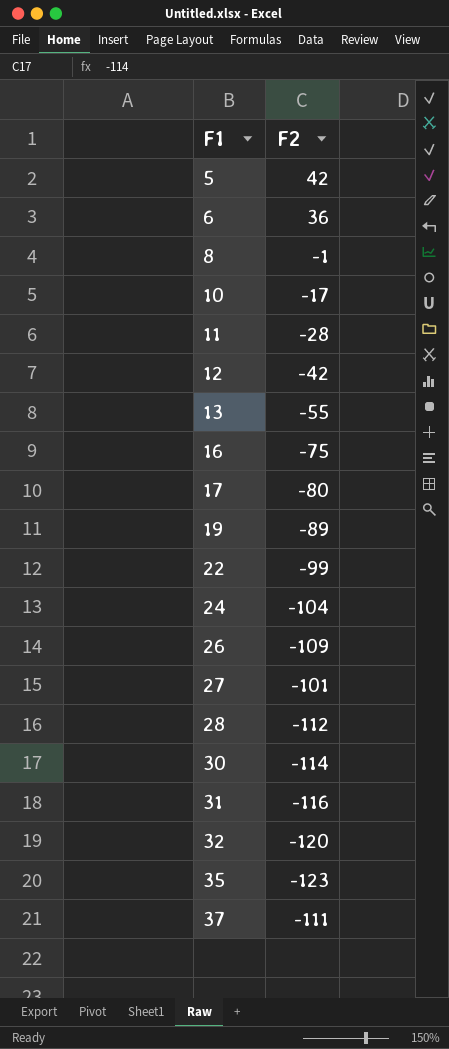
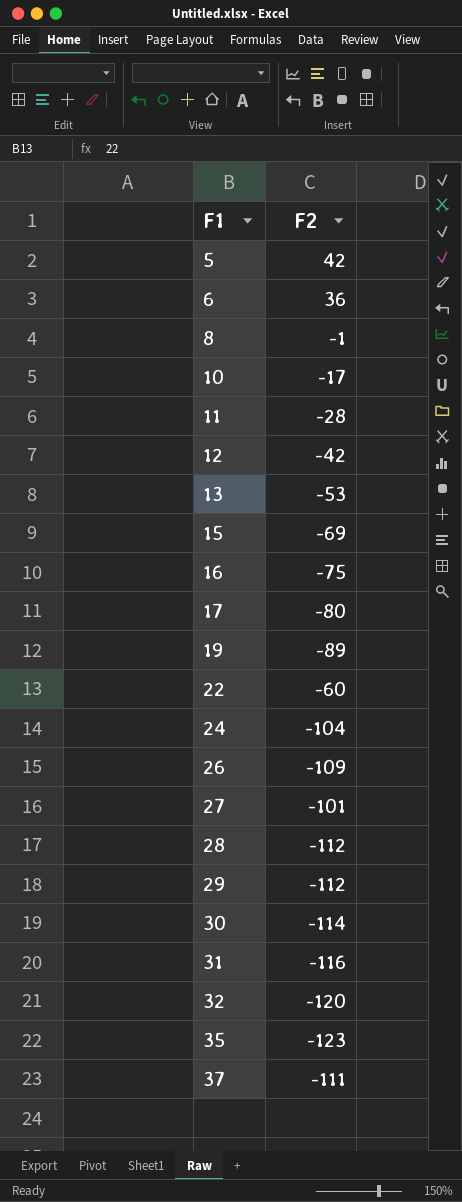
13 | F2: -55 -> -53
row 15: none -> -69
22 | F2: -99 -> -60
row 29: none -> -112

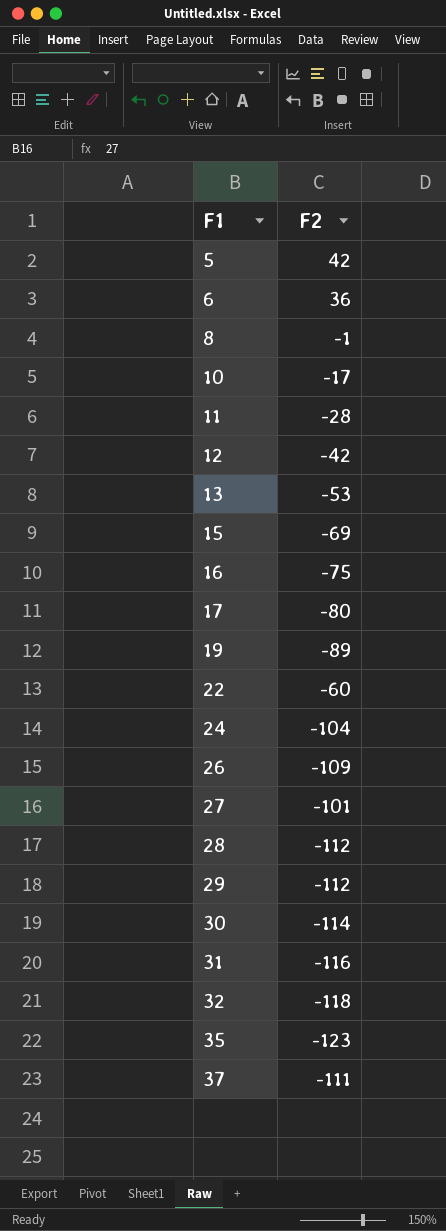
32 | F2: -120 -> -118

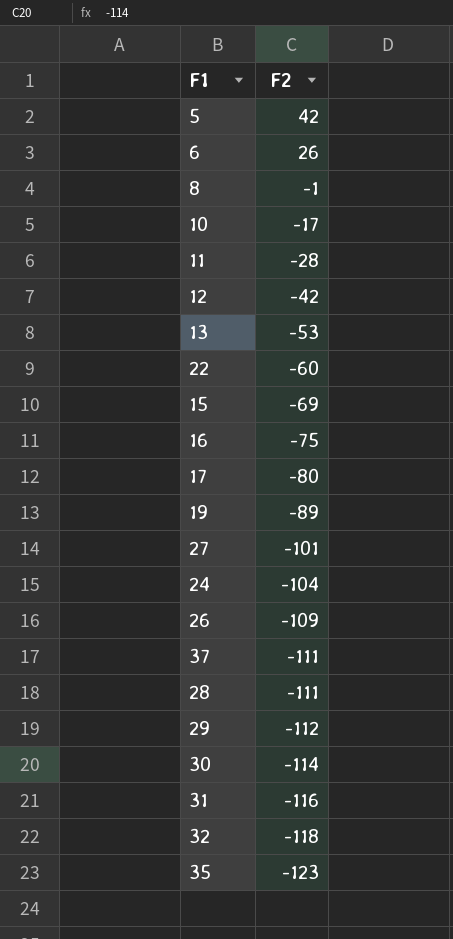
row order: F1 ascending -> F2 descending
6 | F2: 36 -> 26
28 | F2: -112 -> -111

